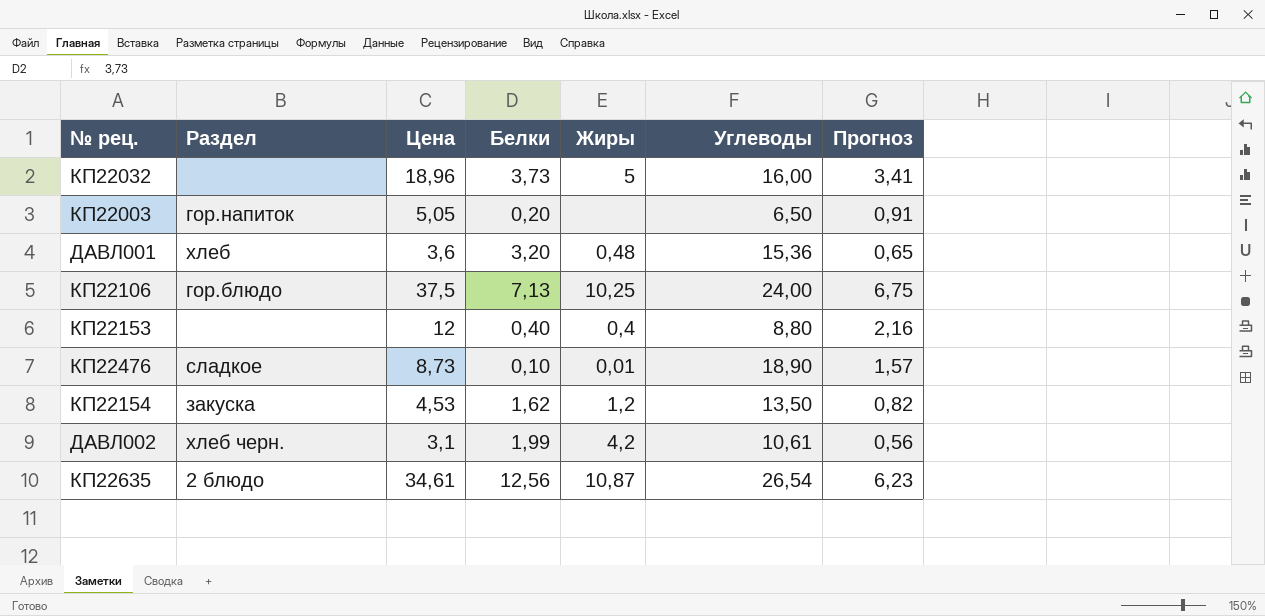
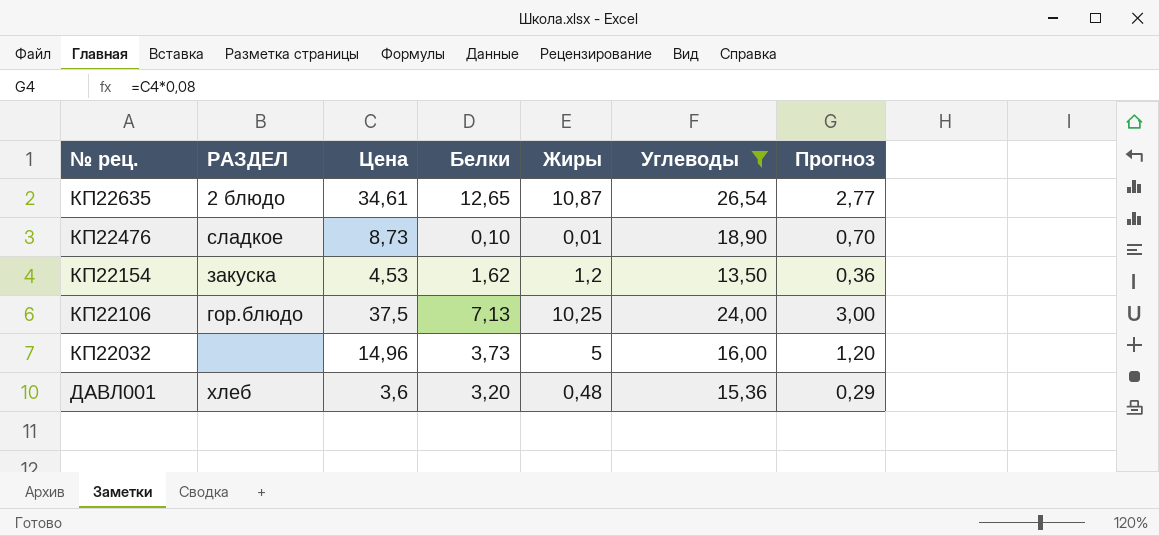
filter: none -> Углеводы >= 13,50
row order: none -> № рец. descending
column name: Раздел -> РАЗДЕЛ
column Прогноз | formula: [Цена] * 0,18 -> [Цена] * 0,08
КП22635 | Белки: 12,56 -> 12,65
КП22032 | Цена: 18,96 -> 14,96

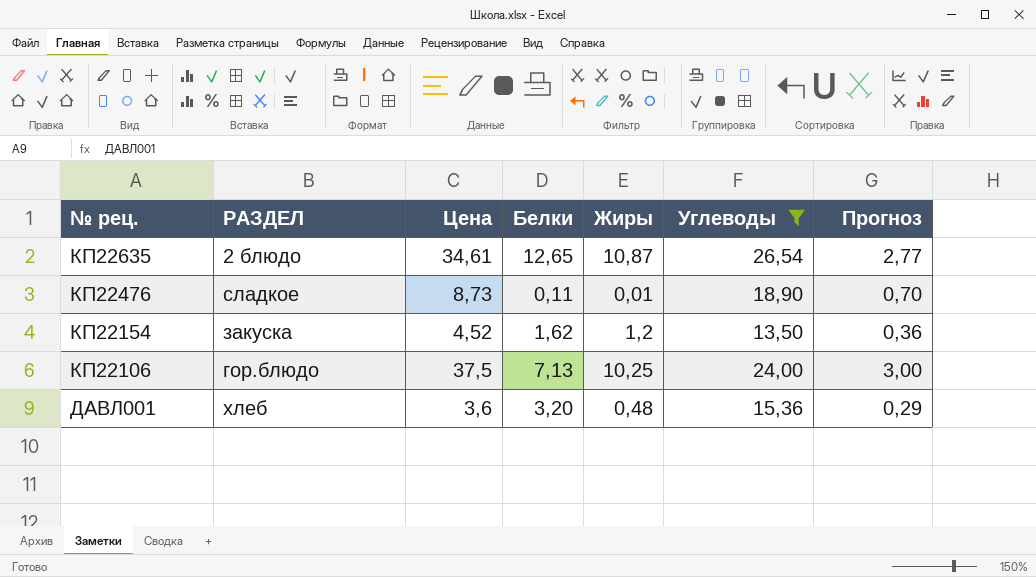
row КП22032: none | 14,96 | 3,73 | 5 | 16,00 | 1,20 -> none
КП22476 | Белки: 0,10 -> 0,11
КП22154 | Цена: 4,53 -> 4,52

